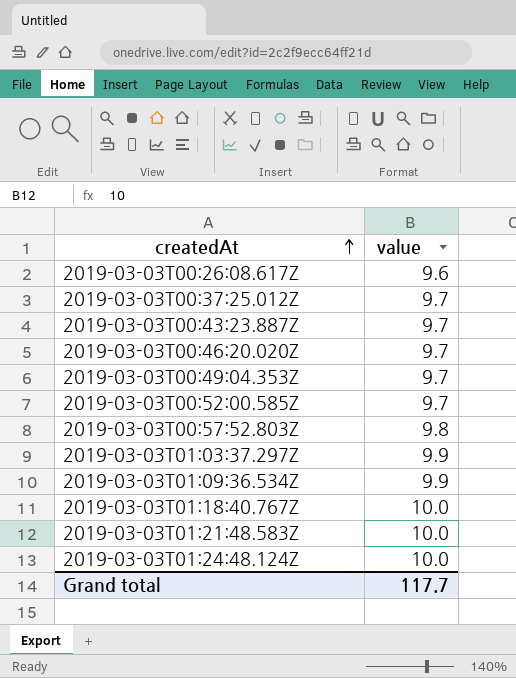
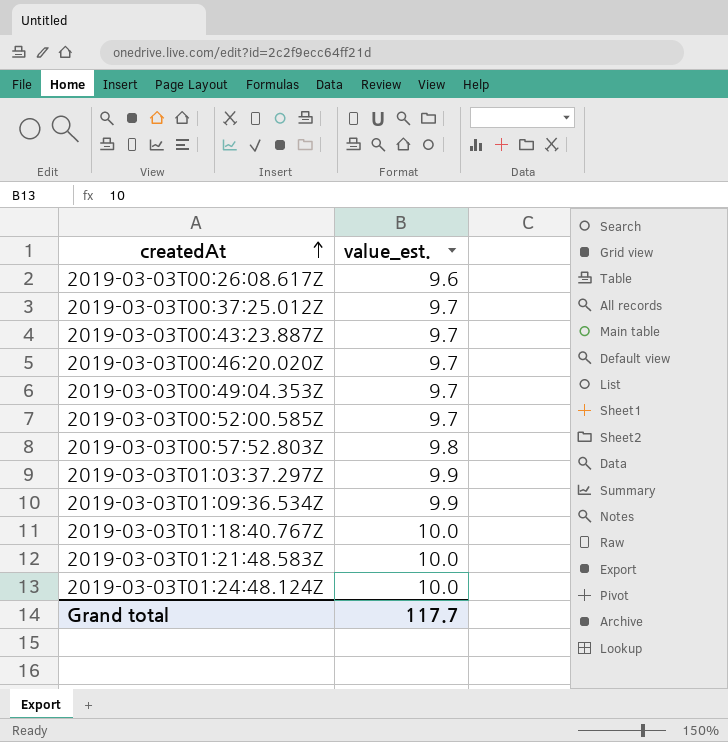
column name: value -> value_est.

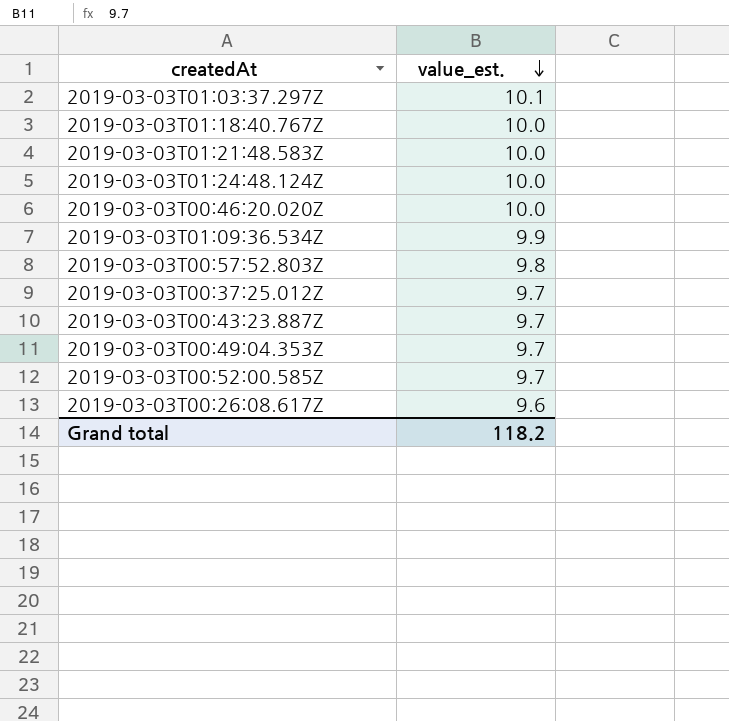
row order: createdAt ascending -> value_est. descending
2019-03-03T01:03:37.297Z | value_est.: 9.9 -> 10.1
2019-03-03T00:46:20.020Z | value_est.: 9.7 -> 10.0
Grand total | value_est.: 117.7 -> 118.2

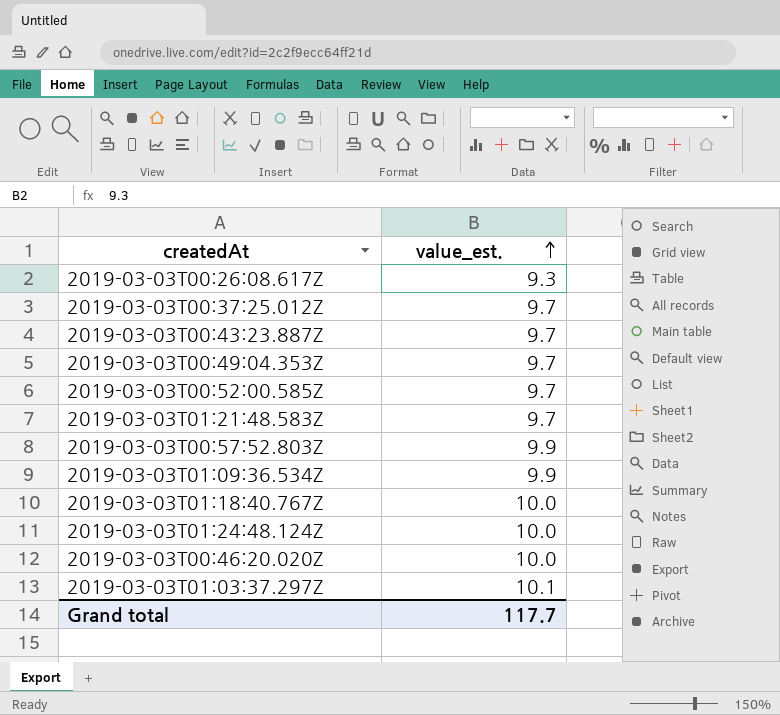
row order: value_est. descending -> value_est. ascending
2019-03-03T00:26:08.617Z | value_est.: 9.6 -> 9.3
2019-03-03T01:21:48.583Z | value_est.: 10.0 -> 9.7
2019-03-03T00:57:52.803Z | value_est.: 9.8 -> 9.9
Grand total | value_est.: 118.2 -> 117.7

